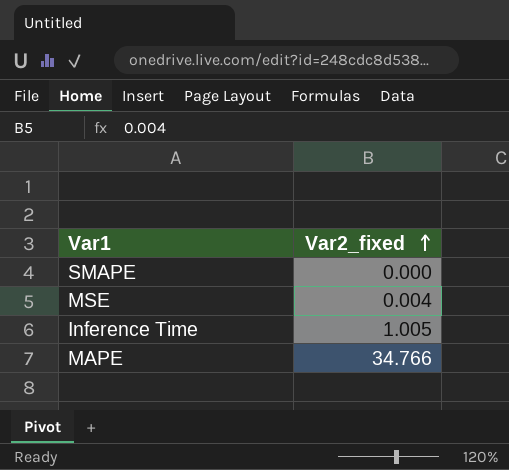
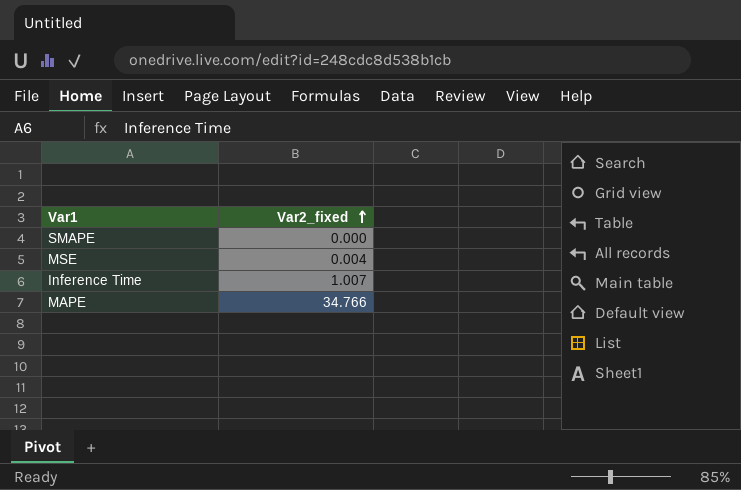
Inference Time | Var2_fixed: 1.005 -> 1.007

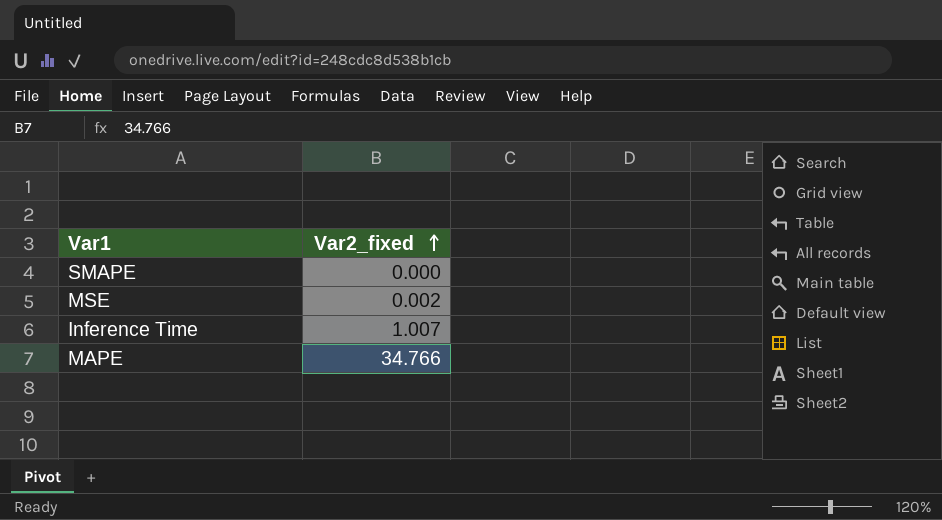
MSE | Var2_fixed: 0.004 -> 0.002

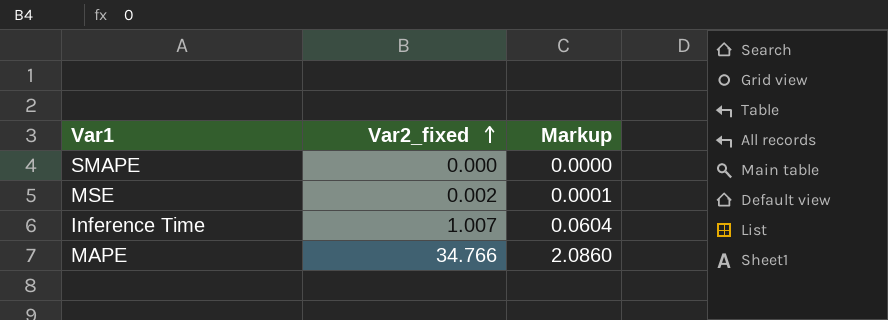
column Markup | formula: none -> [Var2_fixed] * 0.06

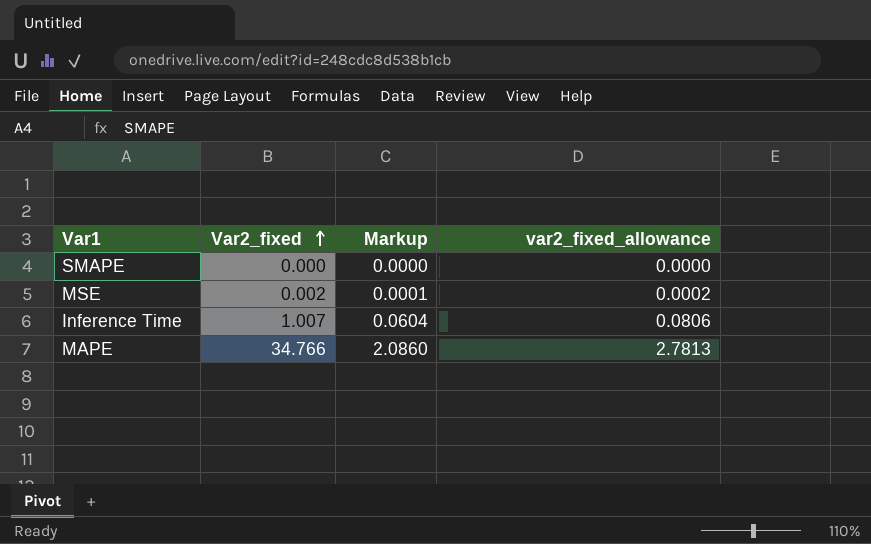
column var2_fixed_allowance | formula: none -> [Var2_fixed] * 0.08

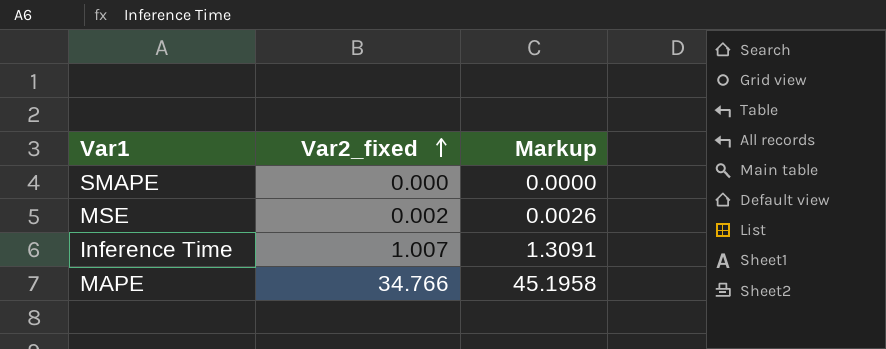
column var2_fixed_allowance | formula: [Var2_fixed] * 0.08 -> none
column Markup | formula: [Var2_fixed] * 0.06 -> [Var2_fixed] * 1.3

